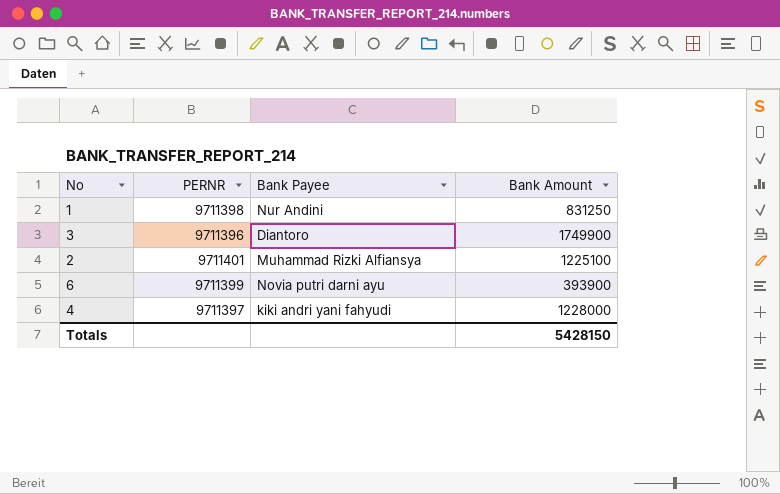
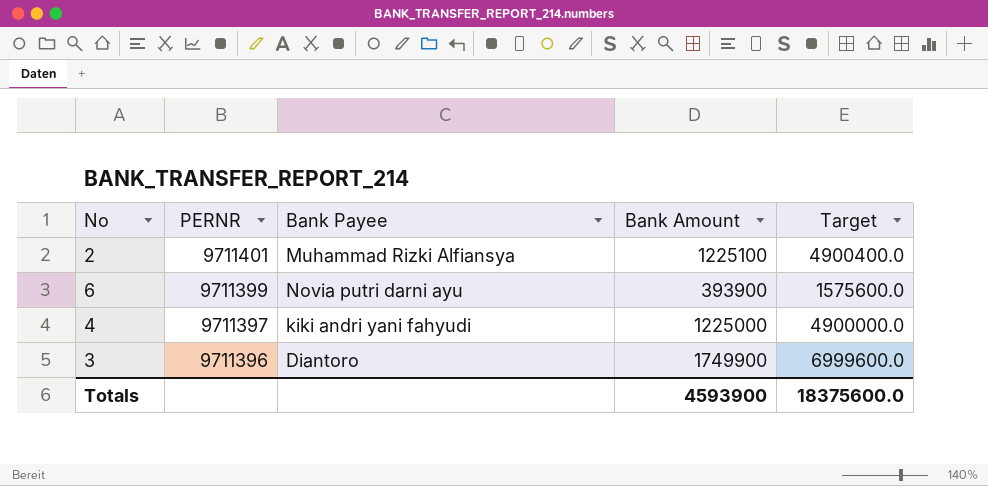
row order: none -> PERNR descending
column Target | formula: none -> [Bank Amount] * 4
row 1: 9711398 | Nur Andini | 831250 -> none
4 | Bank Amount: 1228000 -> 1225000
Totals | Bank Amount: 5428150 -> 4593900

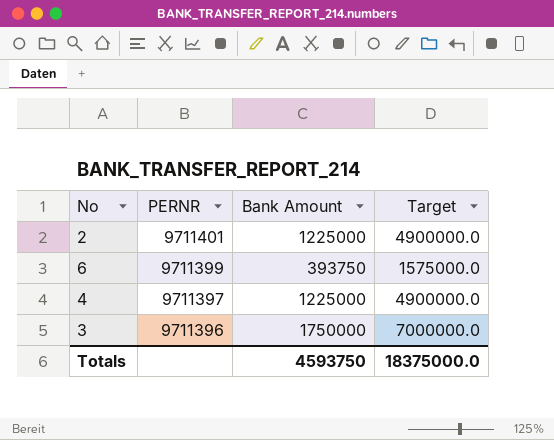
column Bank Payee | position: 3 -> none
2 | Bank Amount: 1225100 -> 1225000
2 | Target: 4900400.0 -> 4900000.0
6 | Bank Amount: 393900 -> 393750
6 | Target: 1575600.0 -> 1575000.0
3 | Bank Amount: 1749900 -> 1750000
3 | Target: 6999600.0 -> 7000000.0
Totals | Bank Amount: 4593900 -> 4593750
Totals | Target: 18375600.0 -> 18375000.0

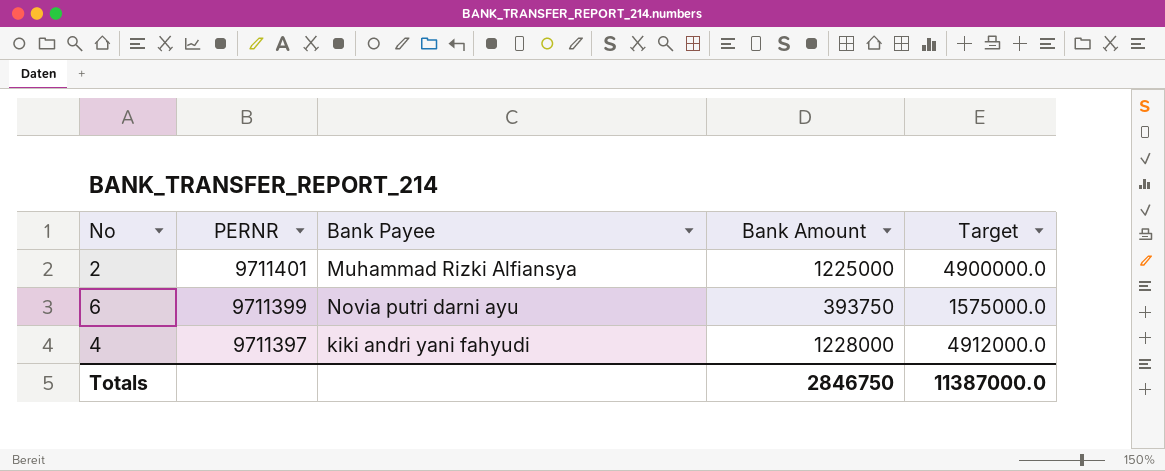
column Bank Payee | position: none -> 3
row 3: 9711396 | 1750000 | 7000000.0 -> none
4 | Bank Amount: 1225000 -> 1228000
4 | Target: 4900000.0 -> 4912000.0
Totals | Bank Amount: 4593750 -> 2846750
Totals | Target: 18375000.0 -> 11387000.0

